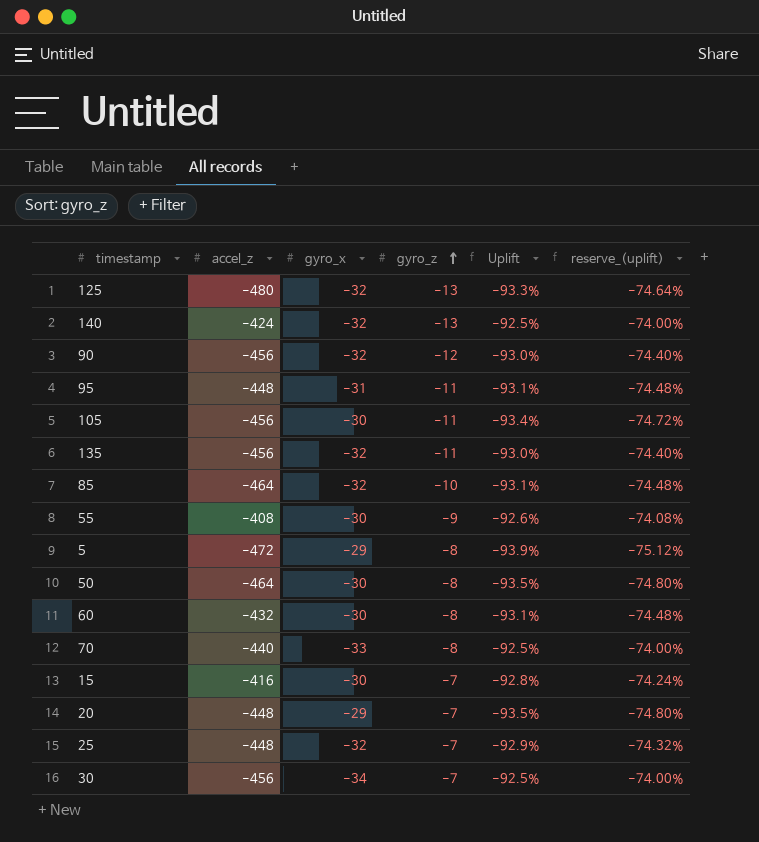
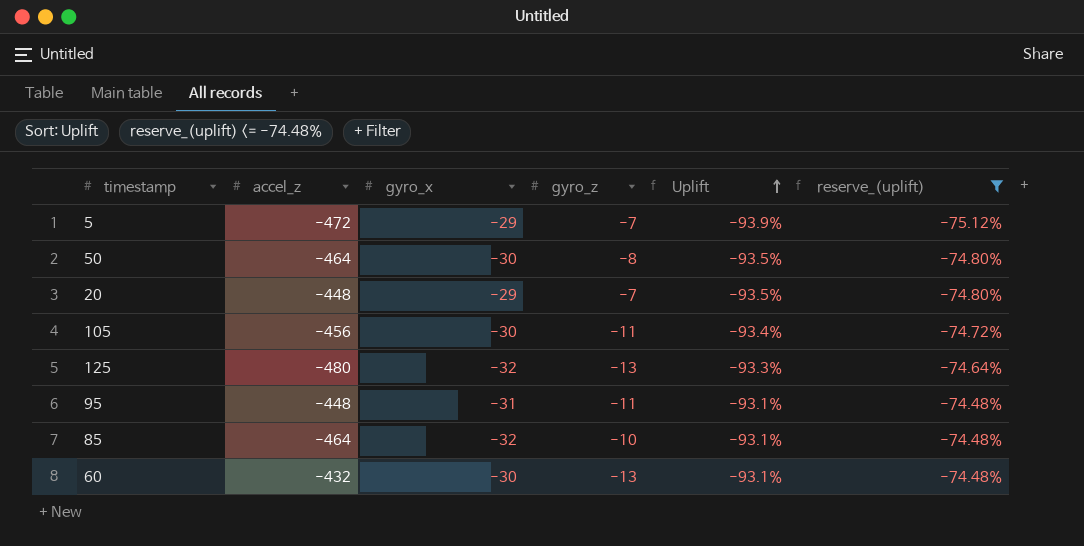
filter: none -> reserve_(uplift) <= -74.48%
row order: gyro_z ascending -> Uplift ascending
5 | gyro_z: -8 -> -7
60 | gyro_z: -8 -> -13

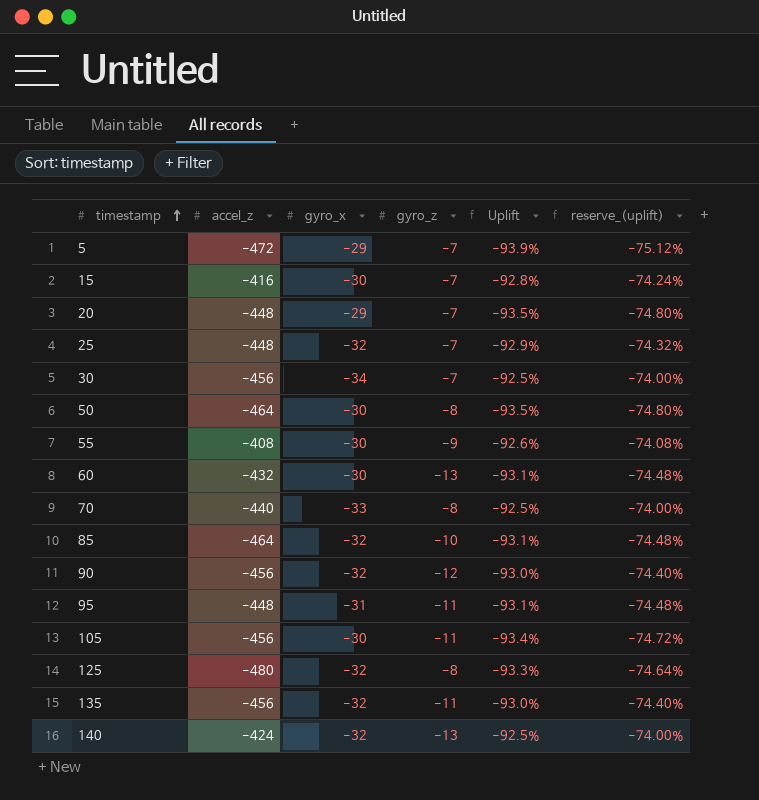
filter: reserve_(uplift) <= -74.48% -> none
row order: Uplift ascending -> timestamp ascending
125 | gyro_z: -13 -> -8

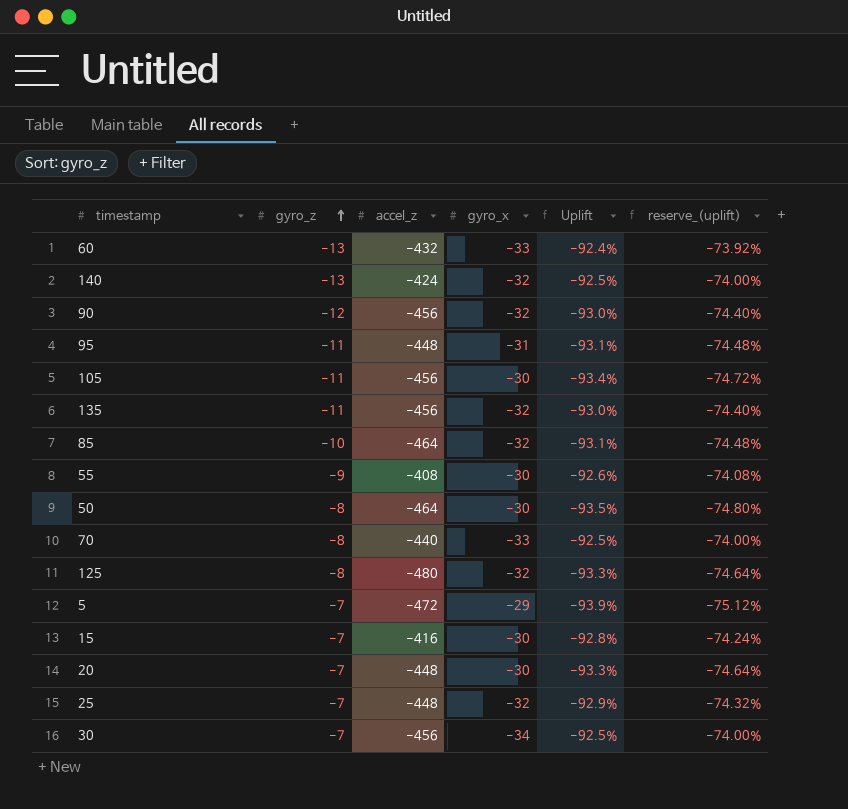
row order: timestamp ascending -> gyro_z ascending
column gyro_z | position: 4 -> 2
60 | gyro_x: -30 -> -33
60 | Uplift: -93.1% -> -92.4%
60 | reserve_(uplift): -74.48% -> -73.92%
20 | gyro_x: -29 -> -30
20 | Uplift: -93.5% -> -93.3%
20 | reserve_(uplift): -74.80% -> -74.64%

